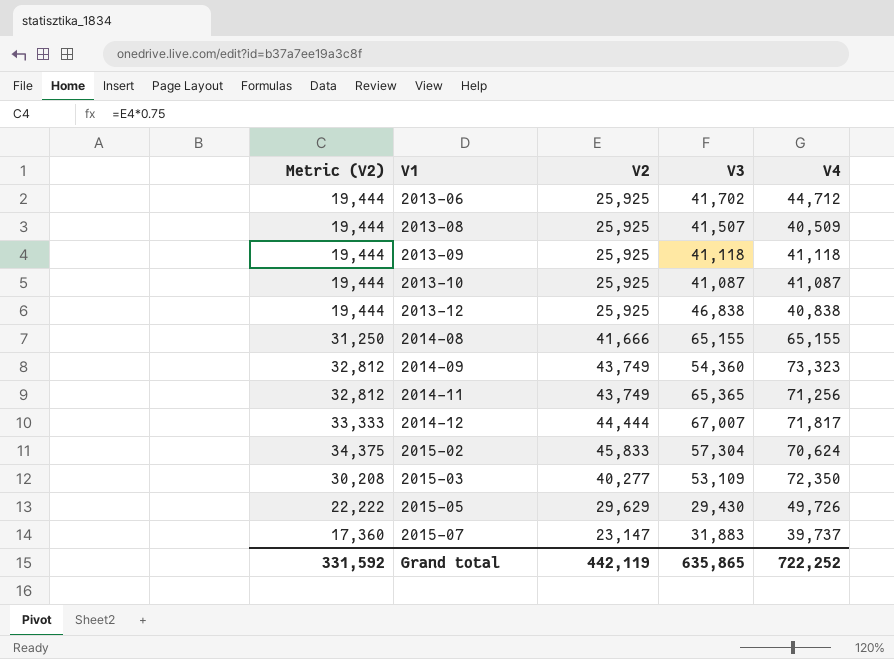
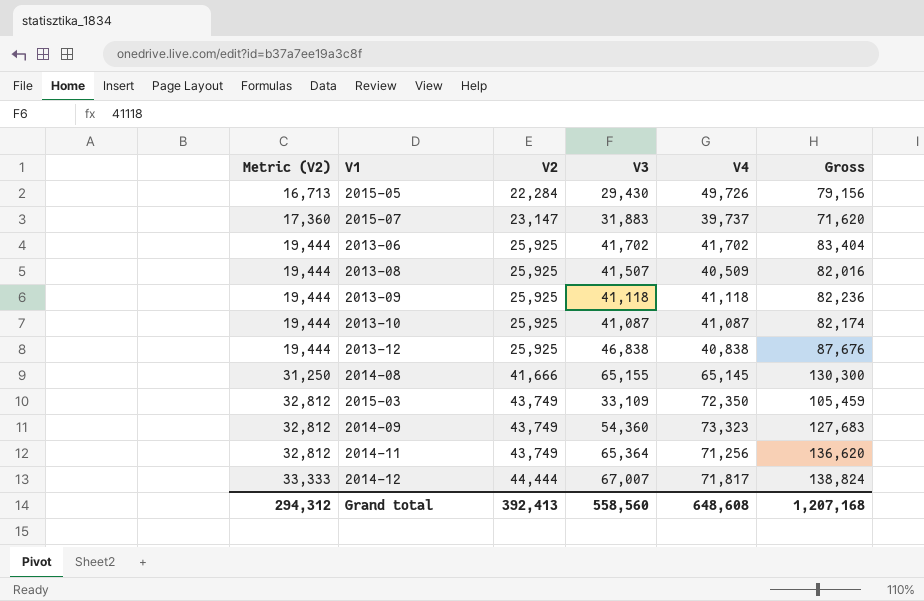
row order: V1 ascending -> Metric (V2) ascending
column Gross | formula: none -> [V3] + [V4]
row 2015-02: 34,375 | 45,833 | 57,304 | 70,624 -> none
2015-05 | Metric (V2): 22,222 -> 16,713
2015-05 | V2: 29,629 -> 22,284
2013-06 | V4: 44,712 -> 41,702
2014-08 | V4: 65,155 -> 65,145
2015-03 | Metric (V2): 30,208 -> 32,812
2015-03 | V2: 40,277 -> 43,749
2015-03 | V3: 53,109 -> 33,109
2014-11 | V3: 65,365 -> 65,364
Grand total | Metric (V2): 331,592 -> 294,312
Grand total | V2: 442,119 -> 392,413
Grand total | V3: 635,865 -> 558,560
Grand total | V4: 722,252 -> 648,608

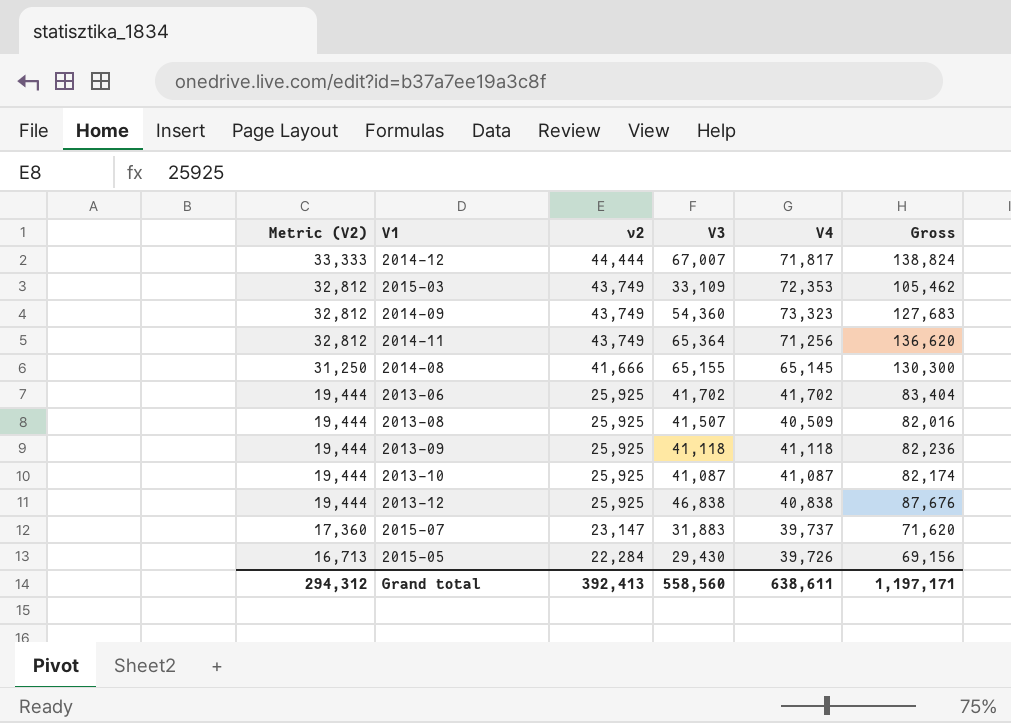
row order: Metric (V2) ascending -> Metric (V2) descending
column name: V2 -> v2
2015-03 | V4: 72,350 -> 72,353
2015-03 | Gross: 105,459 -> 105,462
2015-05 | V4: 49,726 -> 39,726
2015-05 | Gross: 79,156 -> 69,156
Grand total | V4: 648,608 -> 638,611
Grand total | Gross: 1,207,168 -> 1,197,171

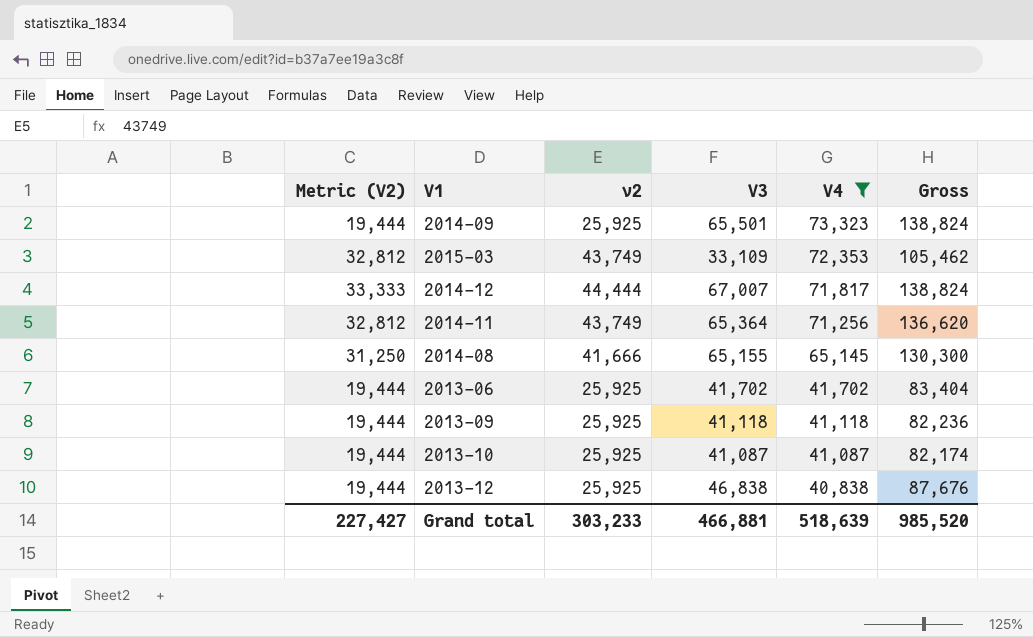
filter: none -> V4 >= 40,838
row order: Metric (V2) descending -> V4 descending
2014-09 | Metric (V2): 32,812 -> 19,444
2014-09 | v2: 43,749 -> 25,925
2014-09 | V3: 54,360 -> 65,501
2014-09 | Gross: 127,683 -> 138,824
Grand total | Metric (V2): 294,312 -> 227,427
Grand total | v2: 392,413 -> 303,233
Grand total | V3: 558,560 -> 466,881
Grand total | V4: 638,611 -> 518,639
Grand total | Gross: 1,197,171 -> 985,520

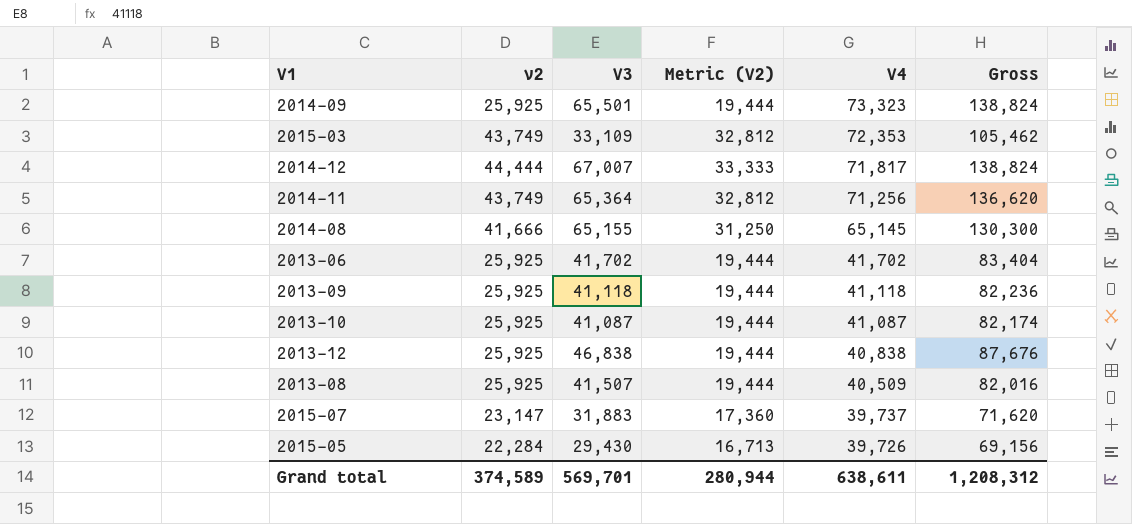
filter: V4 >= 40,838 -> none
column Metric (V2) | position: 1 -> 4
Grand total | v2: 303,233 -> 374,589
Grand total | V3: 466,881 -> 569,701
Grand total | Metric (V2): 227,427 -> 280,944
Grand total | V4: 518,639 -> 638,611
Grand total | Gross: 985,520 -> 1,208,312

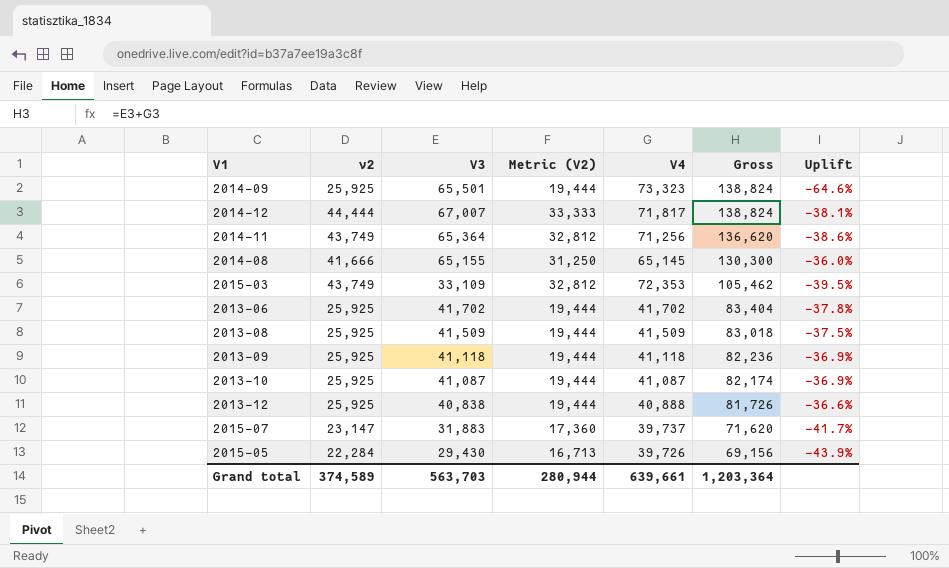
row order: V4 descending -> Gross descending
column Uplift | formula: none -> ([v2] - [V4]) / [V4]
2013-08 | V3: 41,507 -> 41,509
2013-08 | V4: 40,509 -> 41,509
2013-08 | Gross: 82,016 -> 83,018
2013-12 | V3: 46,838 -> 40,838
2013-12 | V4: 40,838 -> 40,888
2013-12 | Gross: 87,676 -> 81,726
Grand total | V3: 569,701 -> 563,703
Grand total | V4: 638,611 -> 639,661
Grand total | Gross: 1,208,312 -> 1,203,364

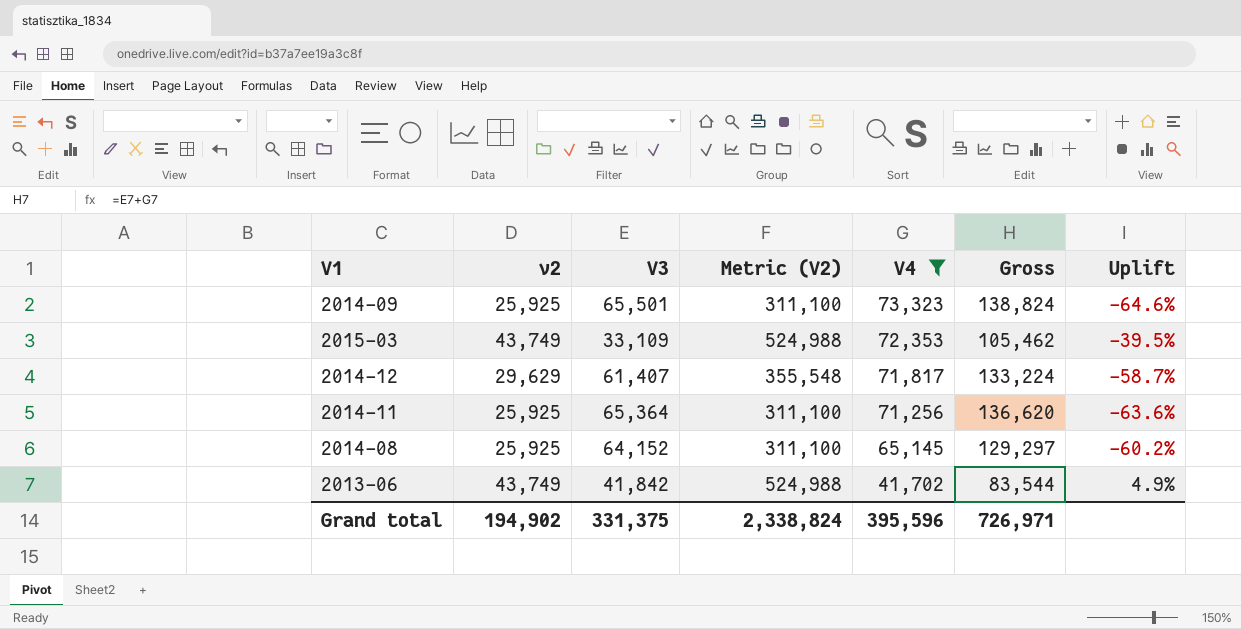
filter: none -> V4 >= 41,702
row order: Gross descending -> V4 descending
column Metric (V2) | formula: [v2] * 0.75 -> [v2] * 12
2014-12 | v2: 44,444 -> 29,629
2014-12 | V3: 67,007 -> 61,407
2014-12 | Gross: 138,824 -> 133,224
2014-12 | Uplift: -38.1% -> -58.7%
2014-11 | v2: 43,749 -> 25,925
2014-11 | Uplift: -38.6% -> -63.6%
2014-08 | v2: 41,666 -> 25,925
2014-08 | V3: 65,155 -> 64,152
2014-08 | Gross: 130,300 -> 129,297
2014-08 | Uplift: -36.0% -> -60.2%
2013-06 | v2: 25,925 -> 43,749
2013-06 | V3: 41,702 -> 41,842
2013-06 | Gross: 83,404 -> 83,544
2013-06 | Uplift: -37.8% -> 4.9%
Grand total | v2: 374,589 -> 194,902
Grand total | V3: 563,703 -> 331,375
Grand total | Metric (V2): 280,944 -> 2,338,824
Grand total | V4: 639,661 -> 395,596
Grand total | Gross: 1,203,364 -> 726,971

